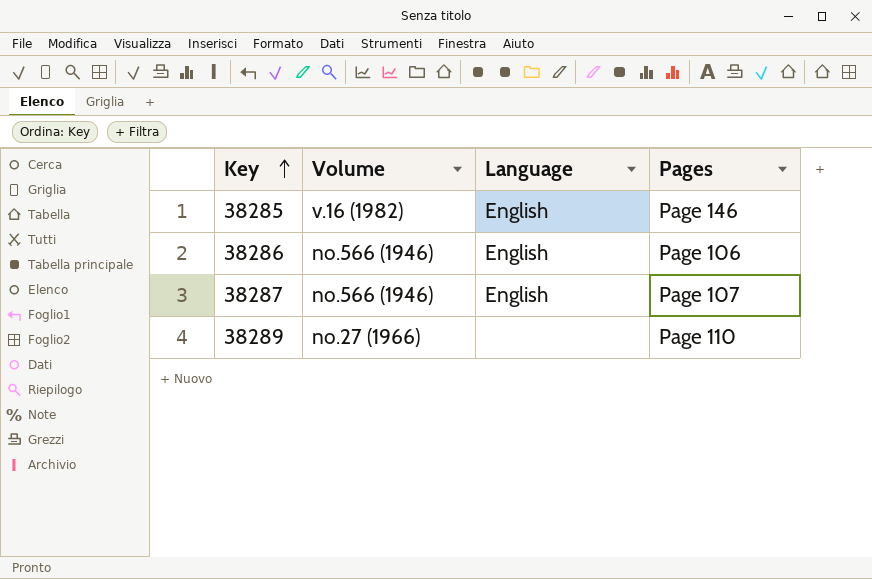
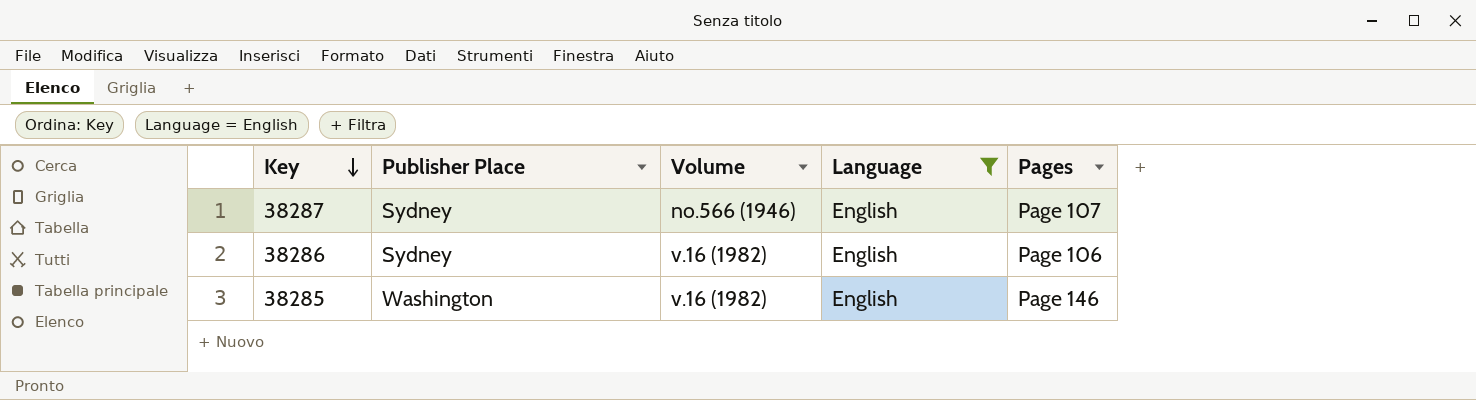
filter: none -> Language = English
row order: Key ascending -> Key descending
column Publisher Place | position: none -> 2
38286 | Volume: no.566 (1946) -> v.16 (1982)

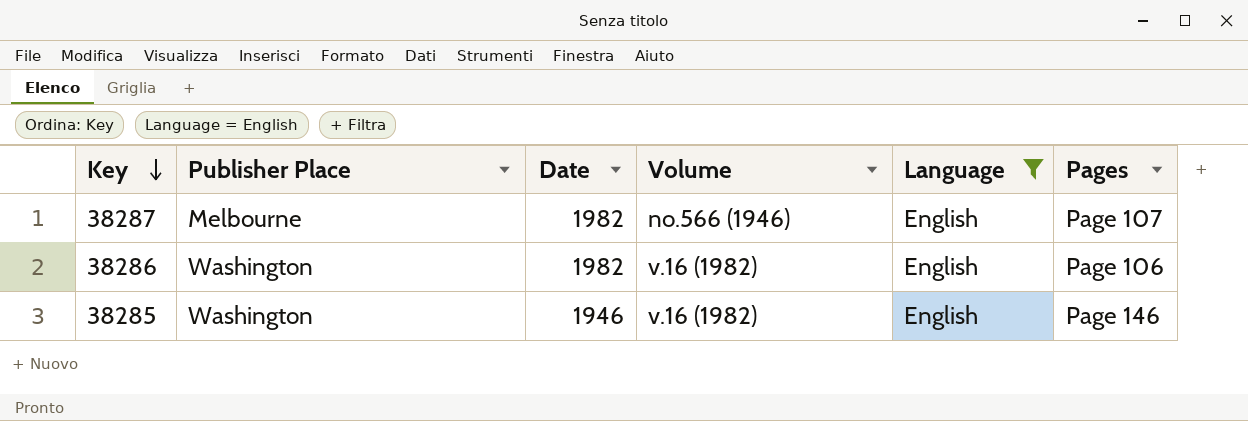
column Date | position: none -> 3
38287 | Publisher Place: Sydney -> Melbourne
38286 | Publisher Place: Sydney -> Washington

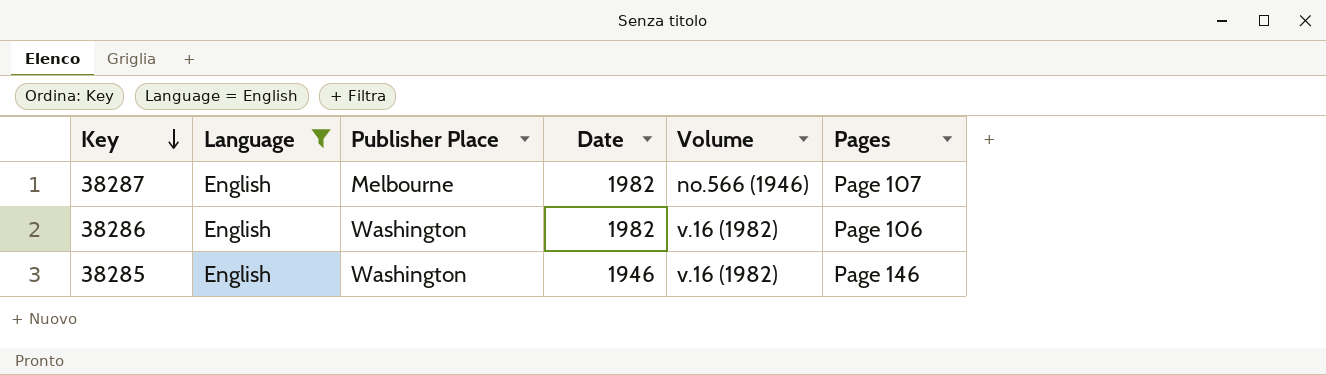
column Language | position: 5 -> 2

